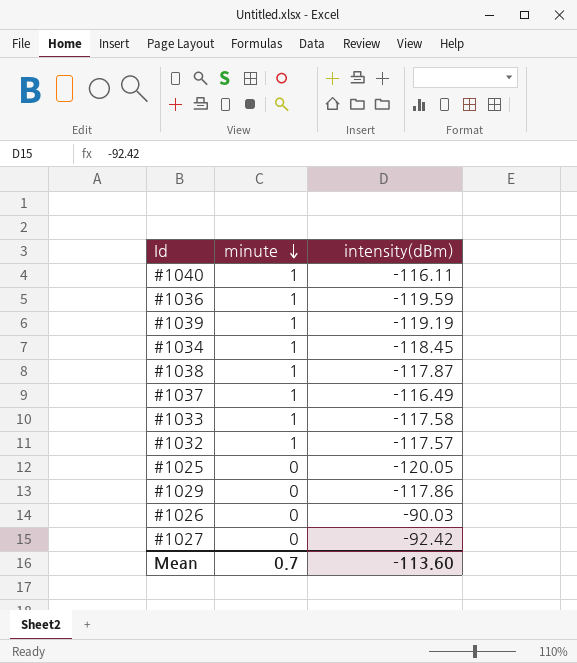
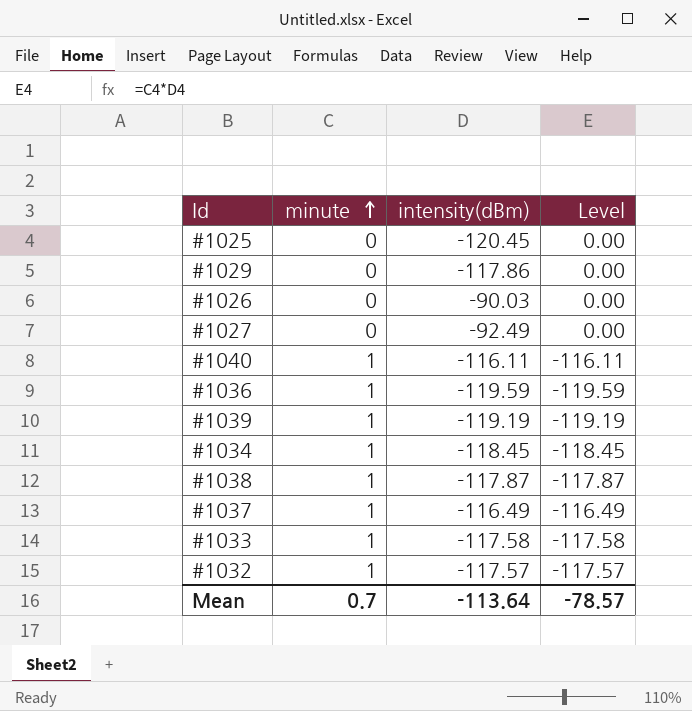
row order: minute descending -> minute ascending
column Level | formula: none -> [minute] * [intensity(dBm)]
#1025 | intensity(dBm): -120.05 -> -120.45
#1027 | intensity(dBm): -92.42 -> -92.49
Mean | intensity(dBm): -113.60 -> -113.64

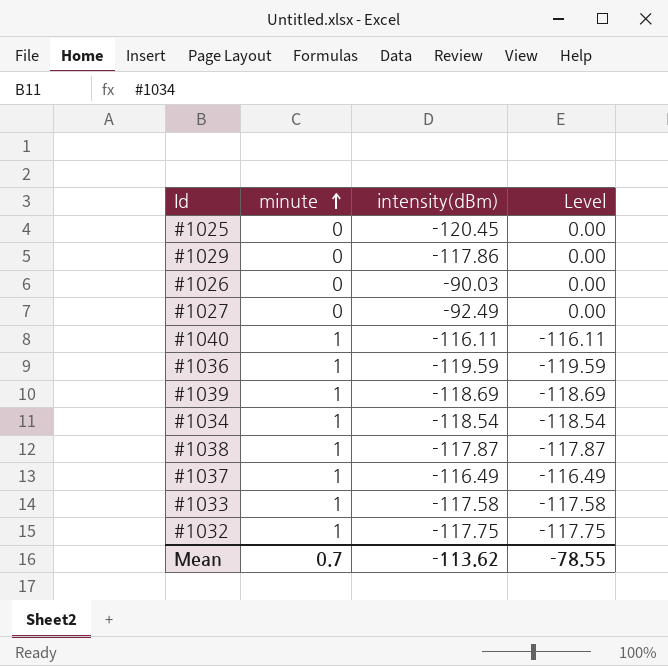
#1039 | intensity(dBm): -119.19 -> -118.69
#1039 | Level: -119.19 -> -118.69
#1034 | intensity(dBm): -118.45 -> -118.54
#1034 | Level: -118.45 -> -118.54
#1032 | intensity(dBm): -117.57 -> -117.75
#1032 | Level: -117.57 -> -117.75
Mean | intensity(dBm): -113.64 -> -113.62
Mean | Level: -78.57 -> -78.55

